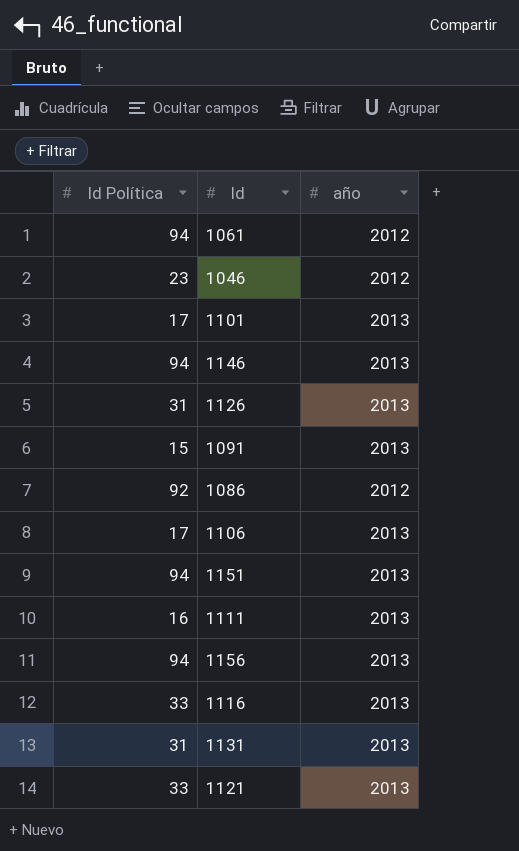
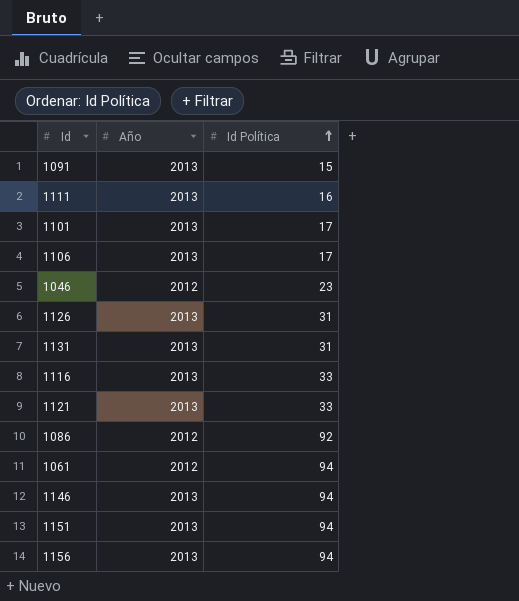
row order: none -> Id Política ascending
column name: año -> Año
column Id Política | position: 1 -> 3

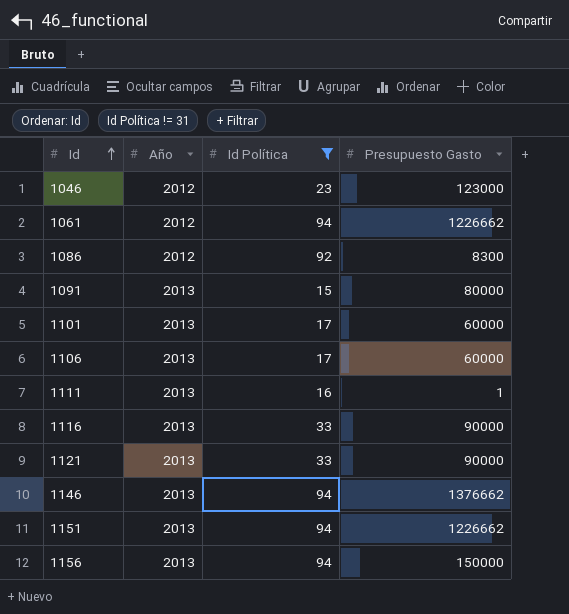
filter: none -> Id Política != 31
row order: Id Política ascending -> Id ascending
column Presupuesto Gasto | position: none -> 4

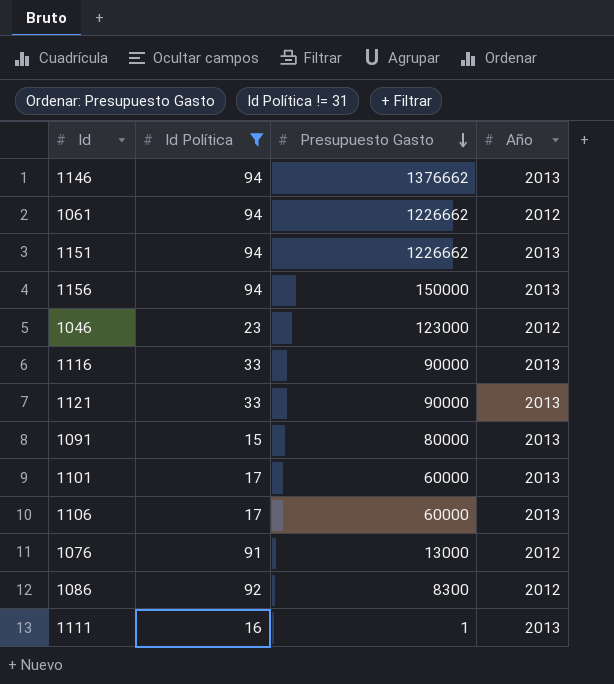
row order: Id ascending -> Presupuesto Gasto descending
column Año | position: 2 -> 4
row 1076: none -> 91 | 13000 | 2012

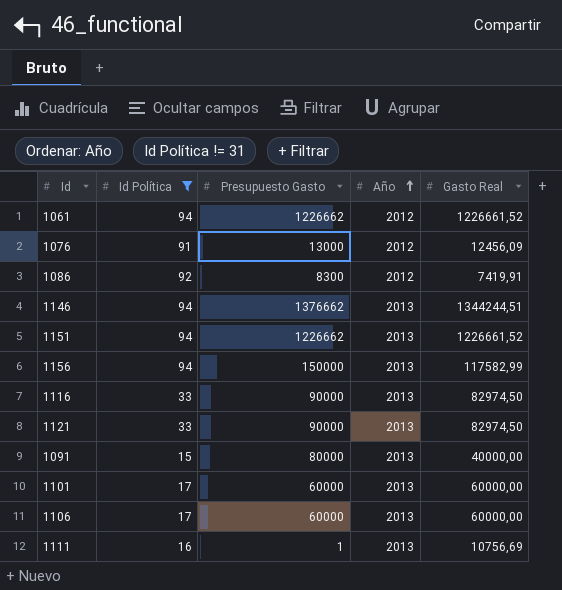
row order: Presupuesto Gasto descending -> Año ascending
column Gasto Real | position: none -> 5
row 1046: 23 | 123000 | 2012 -> none

